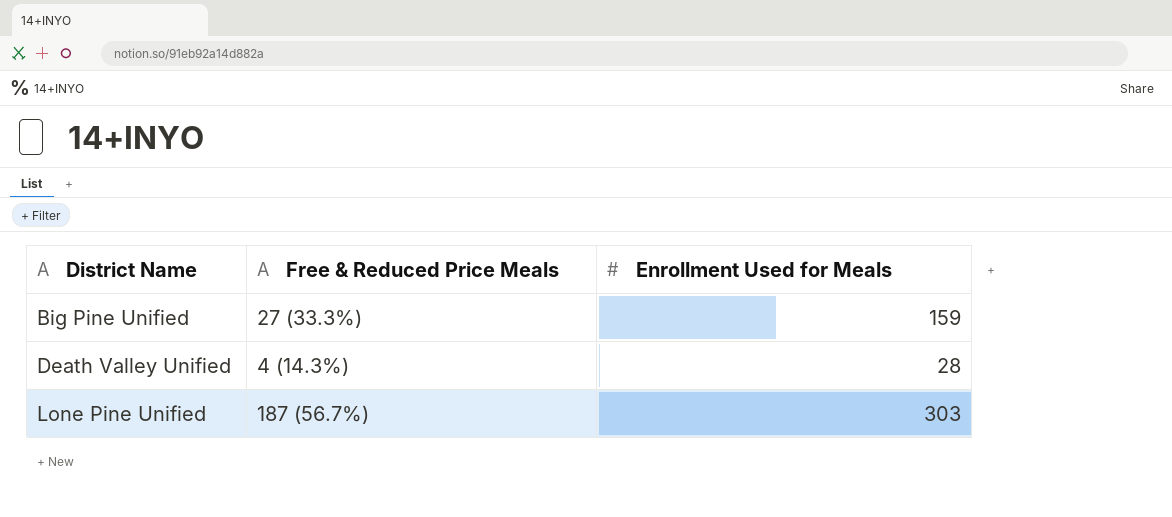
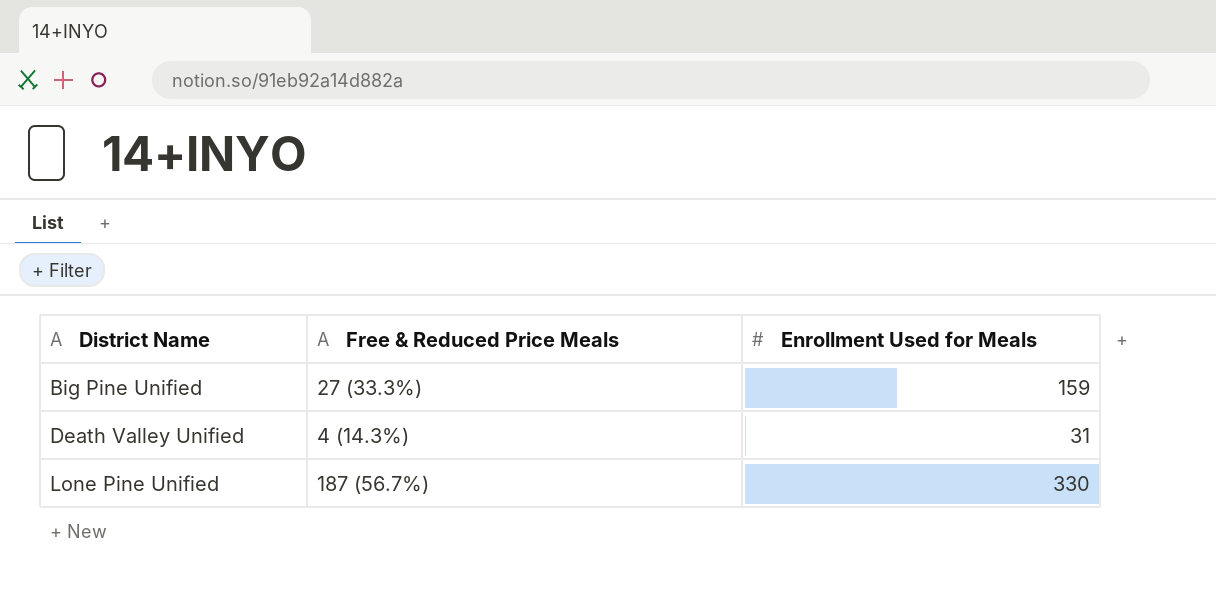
Death Valley Unified | Enrollment Used for Meals: 28 -> 31
Lone Pine Unified | Enrollment Used for Meals: 303 -> 330

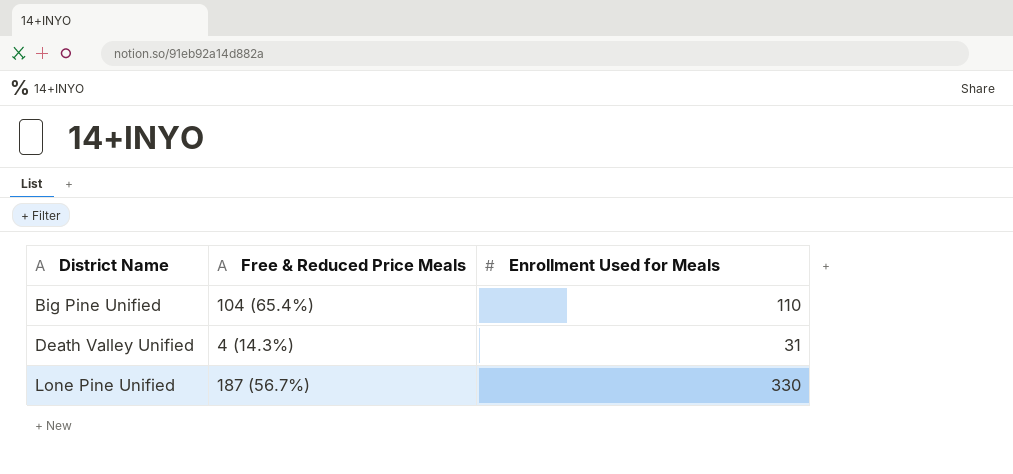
Big Pine Unified | Free & Reduced Price Meals: 27 (33.3%) -> 104 (65.4%)
Big Pine Unified | Enrollment Used for Meals: 159 -> 110

